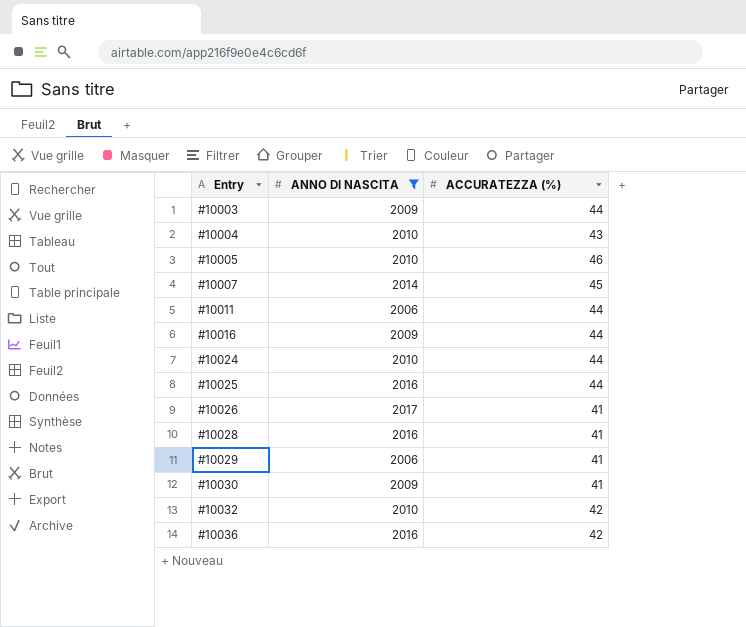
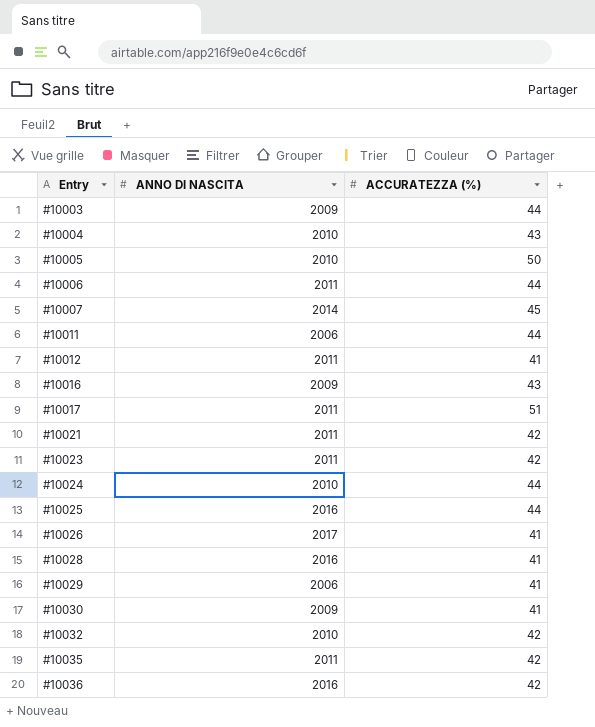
filter: ANNO DI NASCITA != 2011 -> none
#10005 | ACCURATEZZA (%): 46 -> 50
#10016 | ACCURATEZZA (%): 44 -> 43

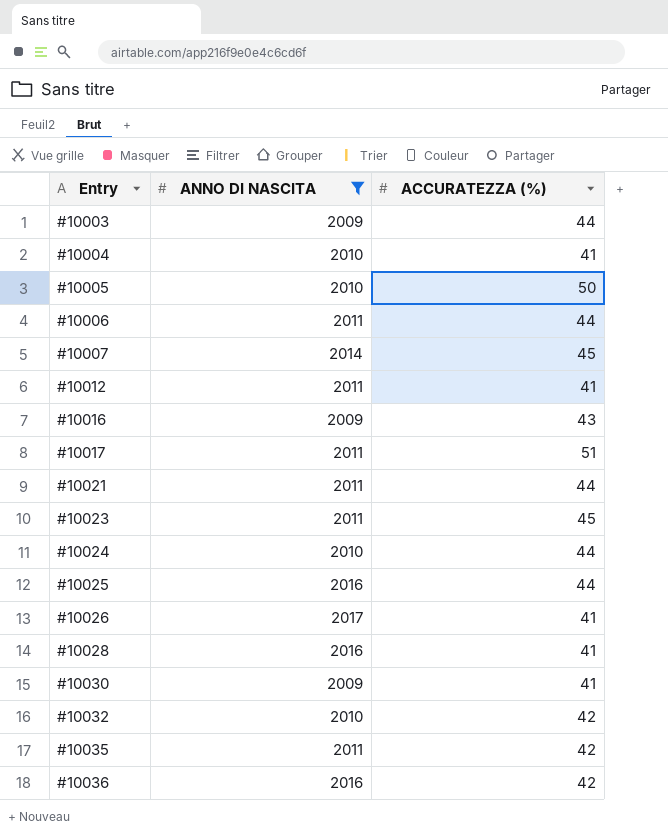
filter: none -> ANNO DI NASCITA != 2006
#10004 | ACCURATEZZA (%): 43 -> 41
#10021 | ACCURATEZZA (%): 42 -> 44
#10023 | ACCURATEZZA (%): 42 -> 45

